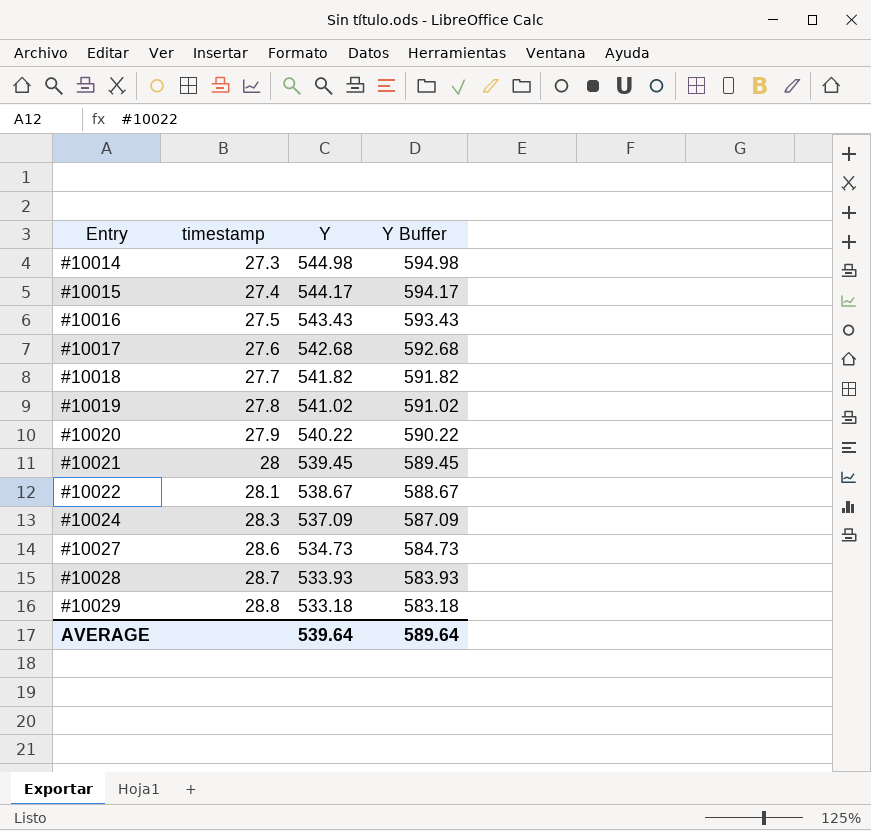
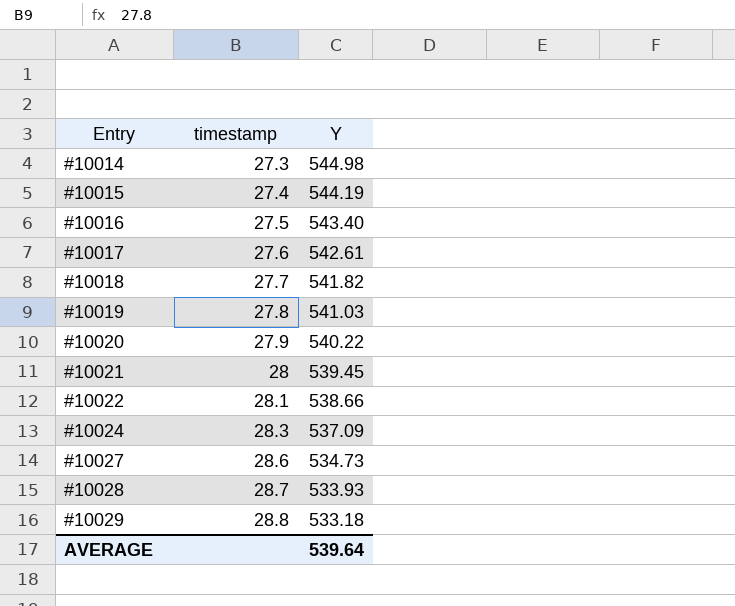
column Y Buffer | formula: [Y] + 50 -> none
#10015 | Y: 544.17 -> 544.19
#10016 | Y: 543.43 -> 543.40
#10017 | Y: 542.68 -> 542.61
#10019 | Y: 541.02 -> 541.03
#10022 | Y: 538.67 -> 538.66

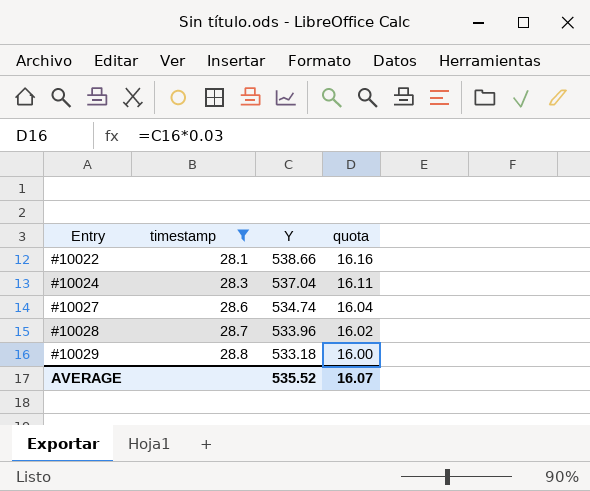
filter: none -> timestamp >= 28.1
column quota | formula: none -> [Y] * 0.03
#10024 | Y: 537.09 -> 537.04
#10027 | Y: 534.73 -> 534.74
#10028 | Y: 533.93 -> 533.96
AVERAGE | Y: 539.64 -> 535.52

